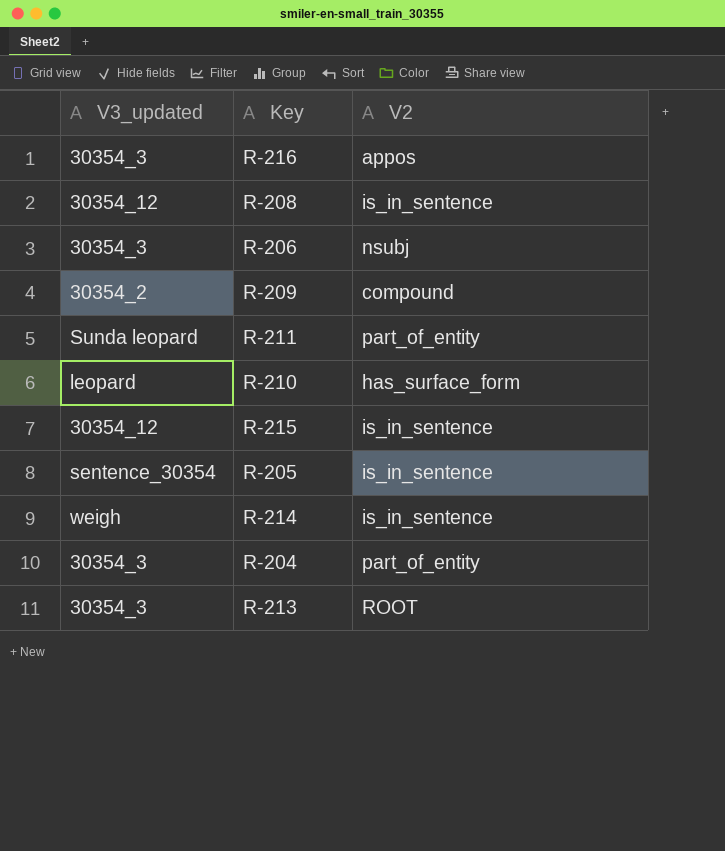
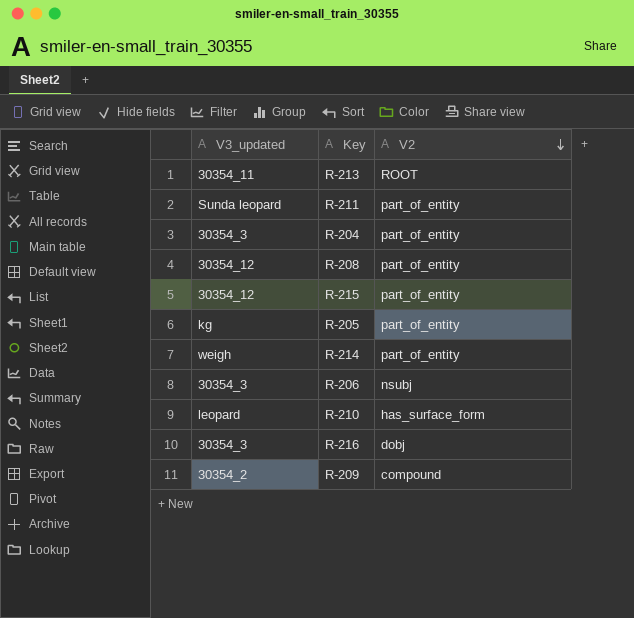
row order: none -> V2 descending
R-213 | V3_updated: 30354_3 -> 30354_11
R-208 | V2: is_in_sentence -> part_of_entity
R-215 | V2: is_in_sentence -> part_of_entity
R-205 | V3_updated: sentence_30354 -> kg
R-205 | V2: is_in_sentence -> part_of_entity
R-214 | V2: is_in_sentence -> part_of_entity
R-216 | V2: appos -> dobj

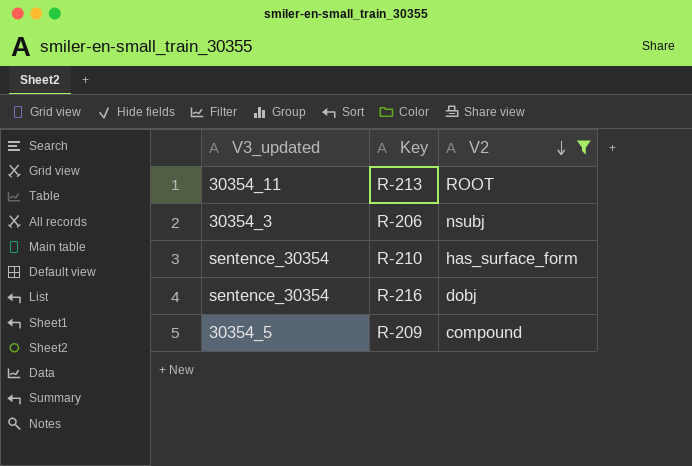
filter: none -> V2 != part_of_entity
R-210 | V3_updated: leopard -> sentence_30354
R-216 | V3_updated: 30354_3 -> sentence_30354
R-209 | V3_updated: 30354_2 -> 30354_5

